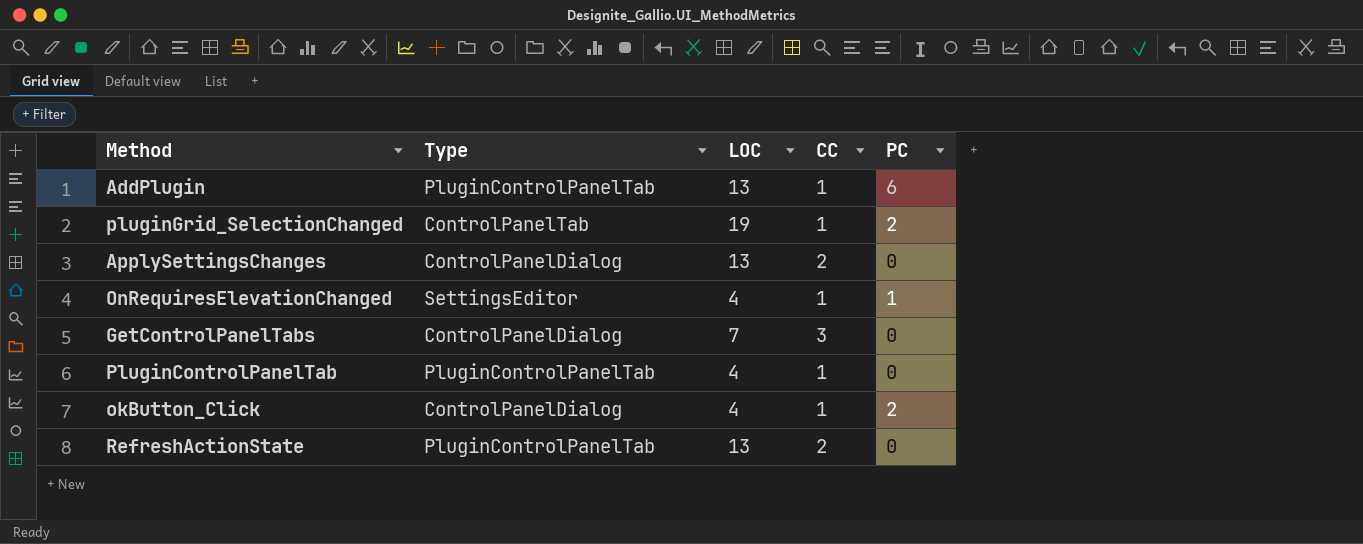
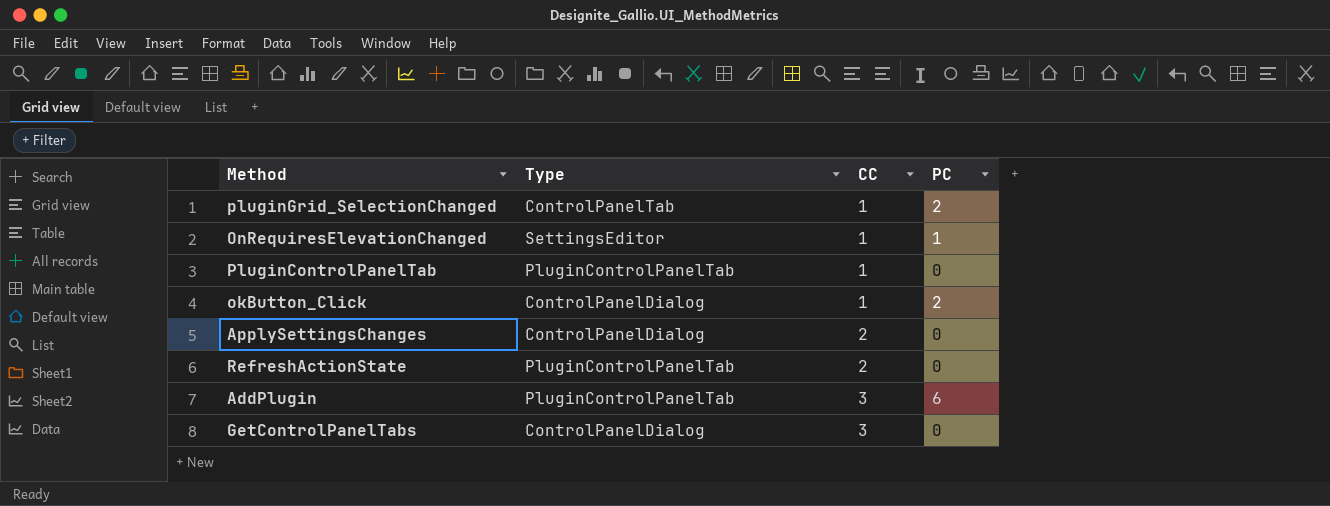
row order: none -> CC ascending
column LOC | position: 3 -> none
AddPlugin | CC: 1 -> 3

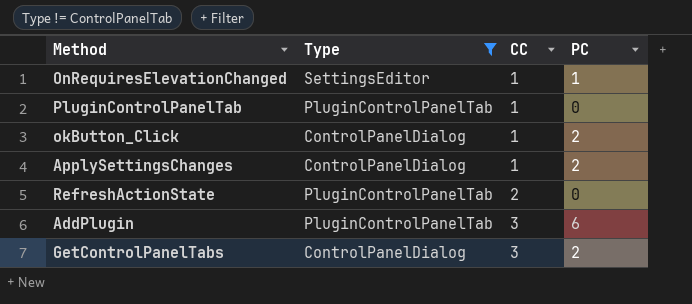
filter: none -> Type != ControlPanelTab
ApplySettingsChanges | CC: 2 -> 1
ApplySettingsChanges | PC: 0 -> 2
GetControlPanelTabs | PC: 0 -> 2

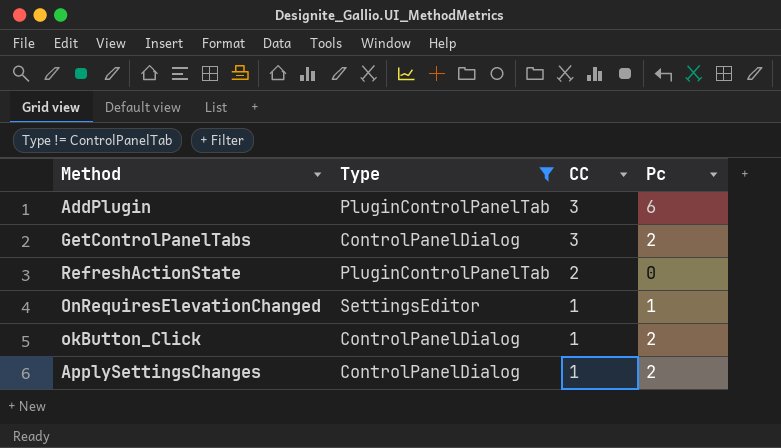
row order: CC ascending -> CC descending
column name: PC -> Pc
row PluginControlPanelTab: PluginControlPanelTab | 1 | 0 -> none

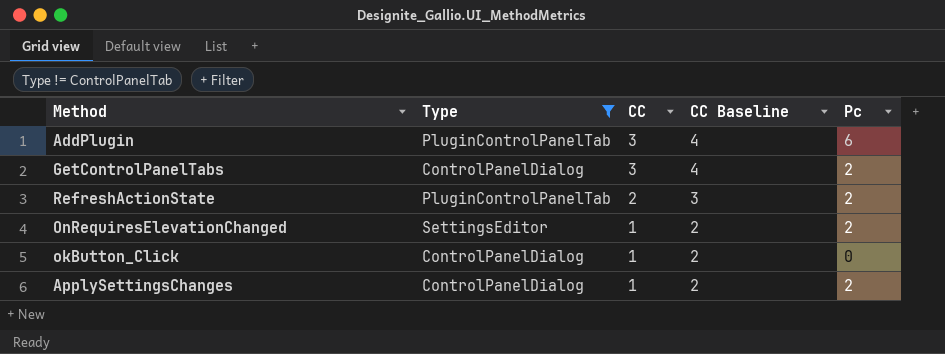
column CC Baseline | formula: none -> [CC] + 1
RefreshActionState | Pc: 0 -> 2
OnRequiresElevationChanged | Pc: 1 -> 2
okButton_Click | Pc: 2 -> 0

